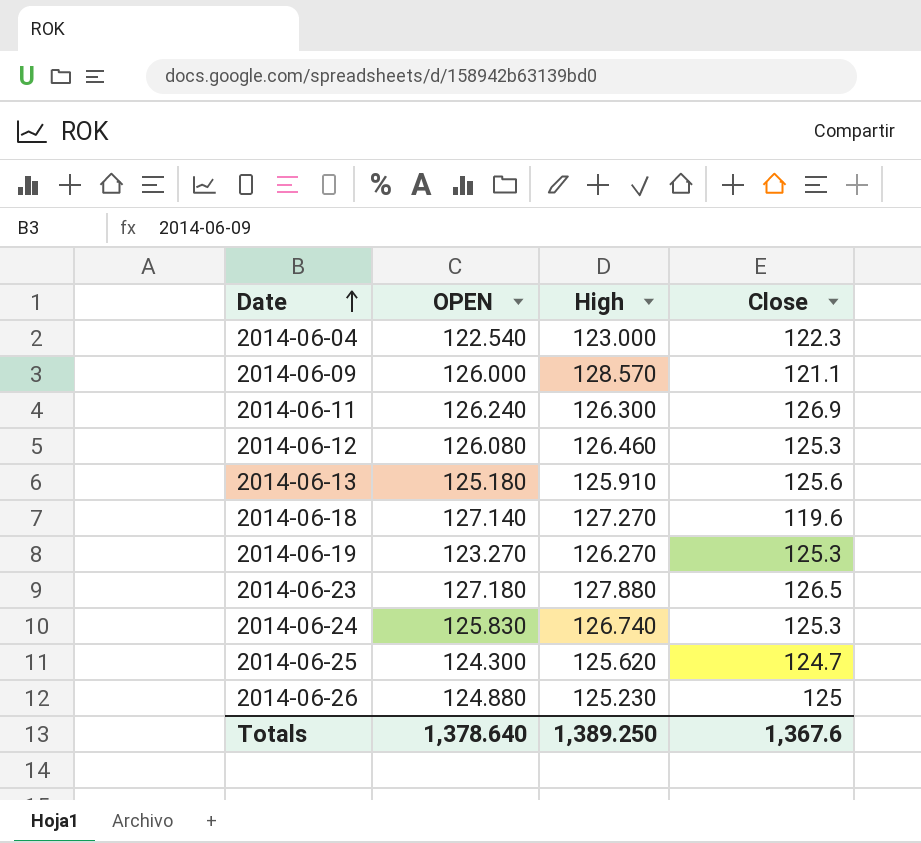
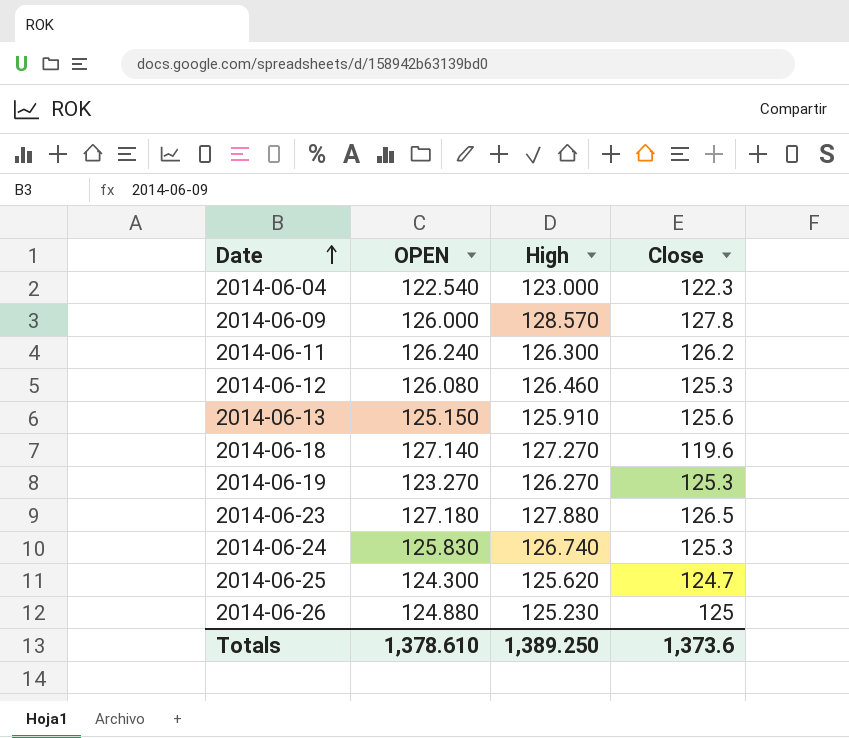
2014-06-09 | Close: 121.1 -> 127.8
2014-06-11 | Close: 126.9 -> 126.2
2014-06-13 | OPEN: 125.180 -> 125.150
Totals | OPEN: 1,378.640 -> 1,378.610
Totals | Close: 1,367.6 -> 1,373.6

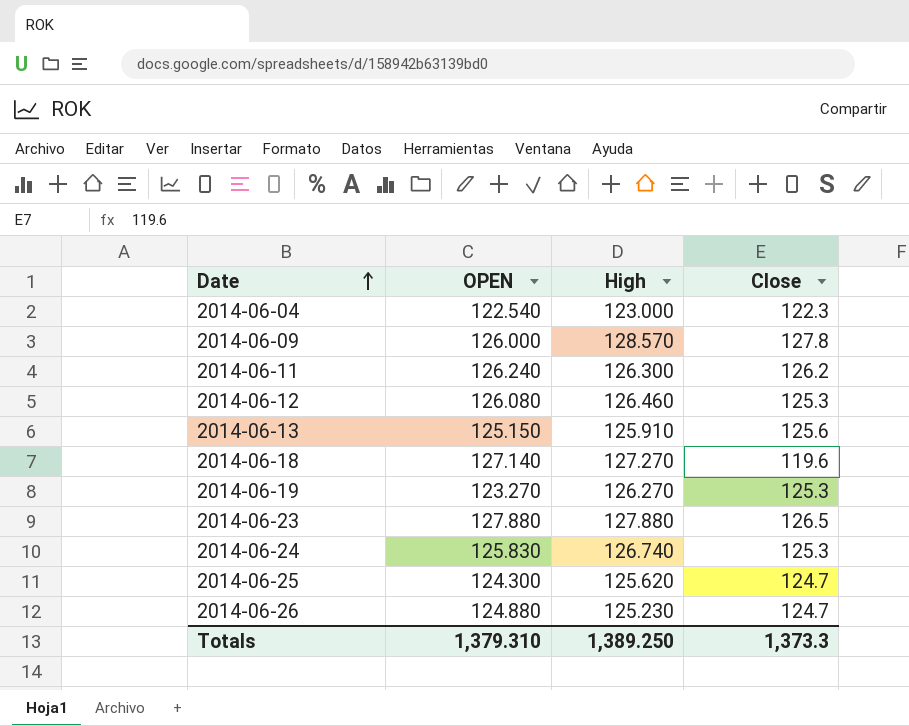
2014-06-23 | OPEN: 127.180 -> 127.880
2014-06-26 | Close: 125 -> 124.7
Totals | OPEN: 1,378.610 -> 1,379.310
Totals | Close: 1,373.6 -> 1,373.3

